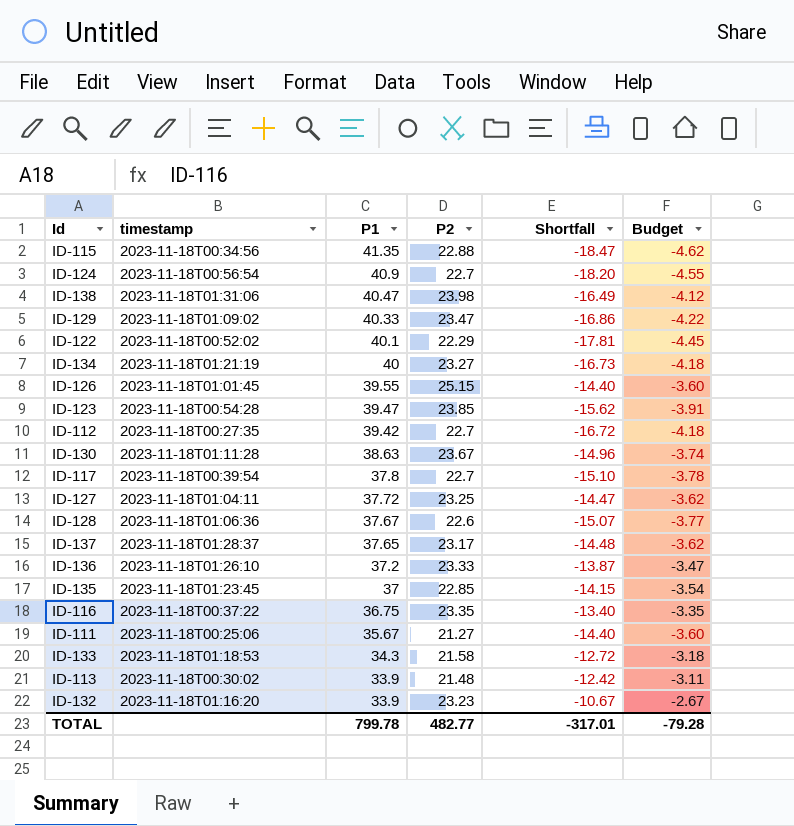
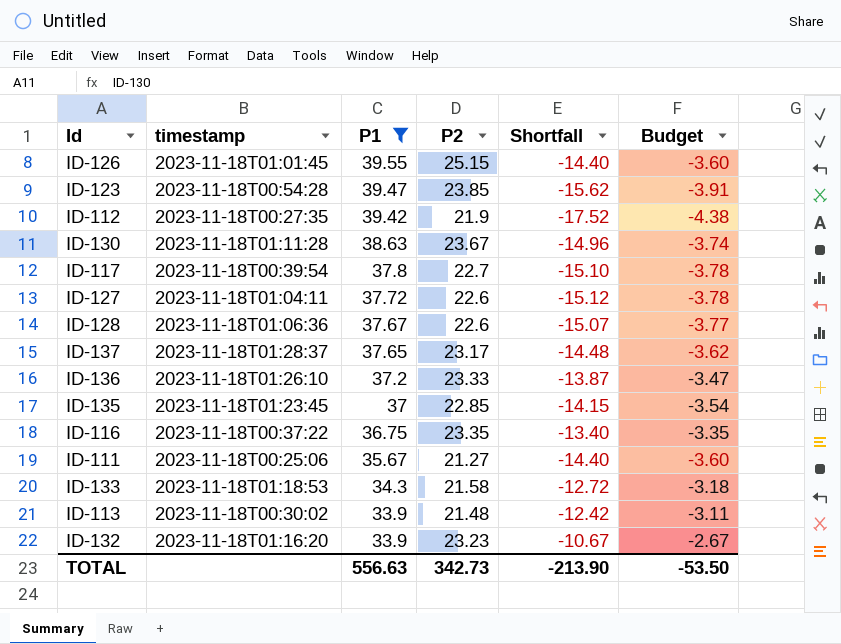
filter: none -> P1 <= 39.55
ID-112 | P2: 22.7 -> 21.9
ID-112 | Shortfall: -16.72 -> -17.52
ID-112 | Budget: -4.18 -> -4.38
ID-127 | P2: 23.25 -> 22.6
ID-127 | Shortfall: -14.47 -> -15.12
ID-127 | Budget: -3.62 -> -3.78
TOTAL | P1: 799.78 -> 556.63
TOTAL | P2: 482.77 -> 342.73
TOTAL | Shortfall: -317.01 -> -213.90
TOTAL | Budget: -79.28 -> -53.50

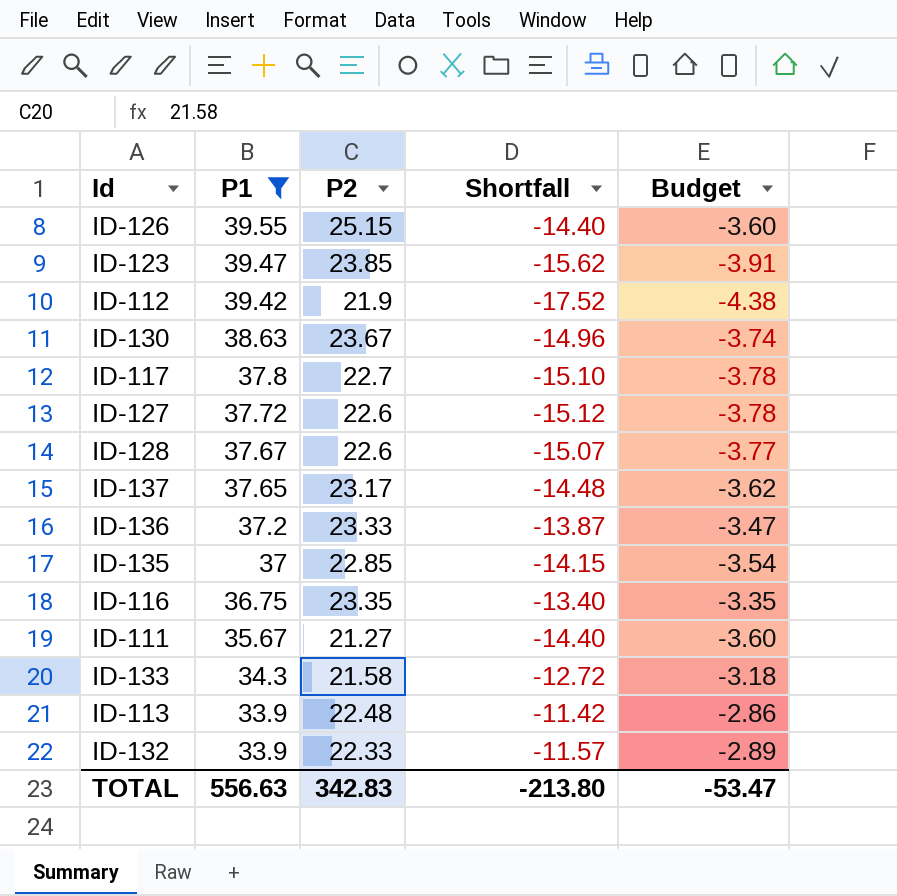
column timestamp | position: 2 -> none
ID-113 | P2: 21.48 -> 22.48
ID-113 | Shortfall: -12.42 -> -11.42
ID-113 | Budget: -3.11 -> -2.86
ID-132 | P2: 23.23 -> 22.33
ID-132 | Shortfall: -10.67 -> -11.57
ID-132 | Budget: -2.67 -> -2.89
TOTAL | P2: 342.73 -> 342.83
TOTAL | Shortfall: -213.90 -> -213.80
TOTAL | Budget: -53.50 -> -53.47

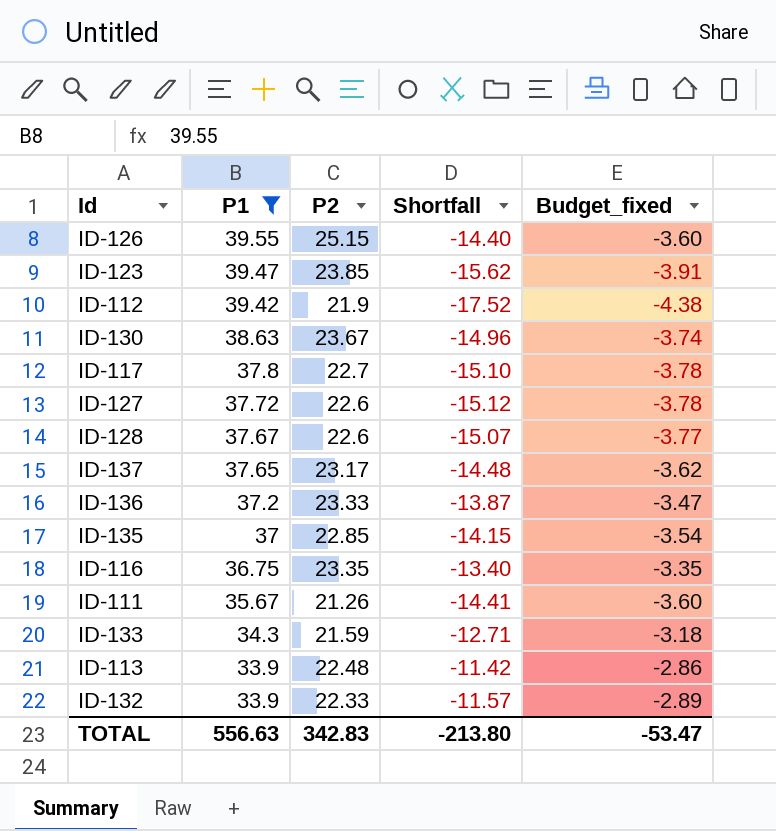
column name: Budget -> Budget_fixed
ID-111 | P2: 21.27 -> 21.26
ID-111 | Shortfall: -14.40 -> -14.41
ID-133 | P2: 21.58 -> 21.59
ID-133 | Shortfall: -12.72 -> -12.71

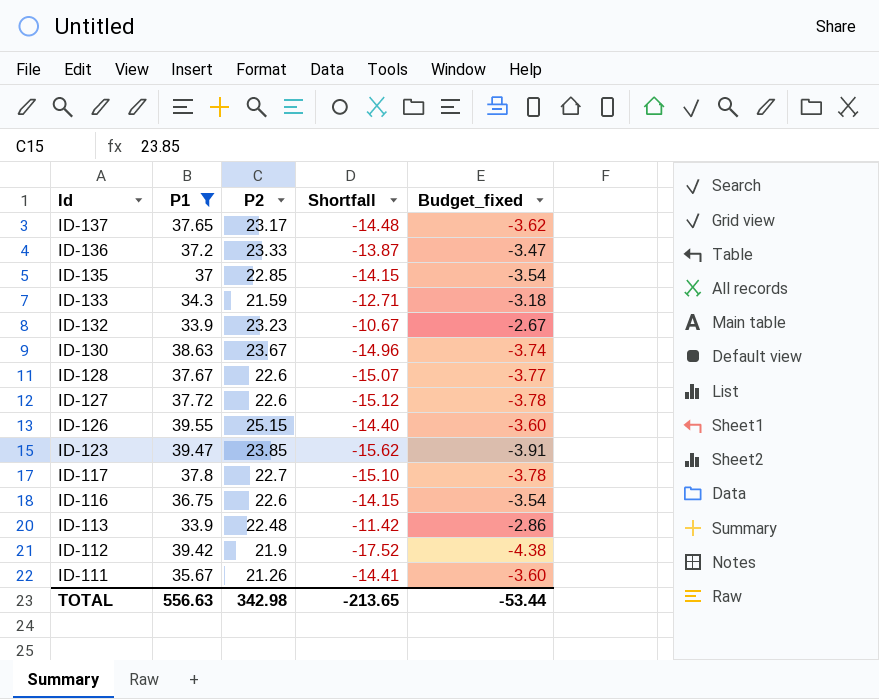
row order: P1 descending -> Id descending
ID-132 | P2: 22.33 -> 23.23
ID-132 | Shortfall: -11.57 -> -10.67
ID-132 | Budget_fixed: -2.89 -> -2.67
ID-116 | P2: 23.35 -> 22.6
ID-116 | Shortfall: -13.40 -> -14.15
ID-116 | Budget_fixed: -3.35 -> -3.54
TOTAL | P2: 342.83 -> 342.98
TOTAL | Shortfall: -213.80 -> -213.65
TOTAL | Budget_fixed: -53.47 -> -53.44

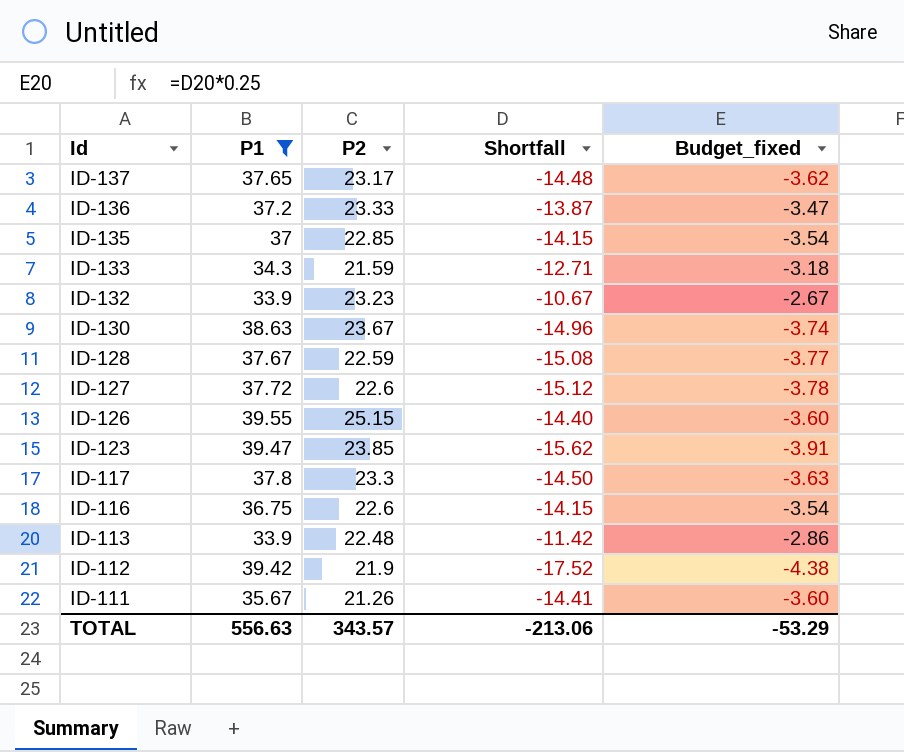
ID-128 | P2: 22.6 -> 22.59
ID-128 | Shortfall: -15.07 -> -15.08
ID-117 | P2: 22.7 -> 23.3
ID-117 | Shortfall: -15.10 -> -14.50
ID-117 | Budget_fixed: -3.78 -> -3.63
TOTAL | P2: 342.98 -> 343.57
TOTAL | Shortfall: -213.65 -> -213.06
TOTAL | Budget_fixed: -53.44 -> -53.29

